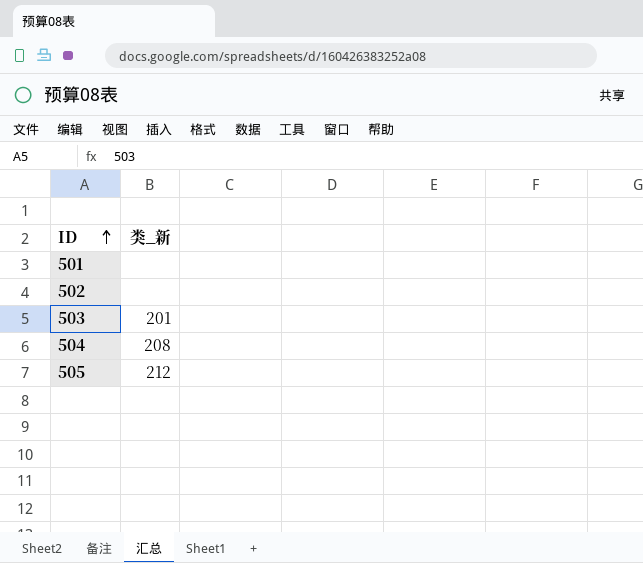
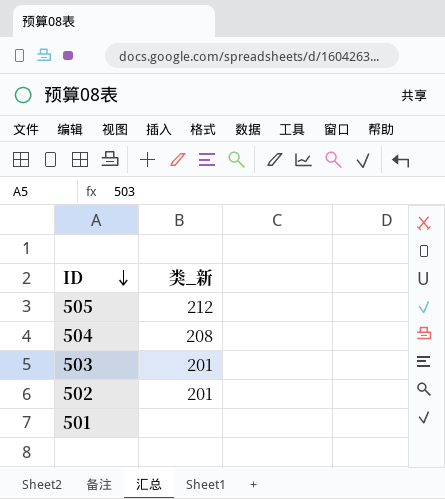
row order: ID ascending -> ID descending
502 | 类_新: none -> 201

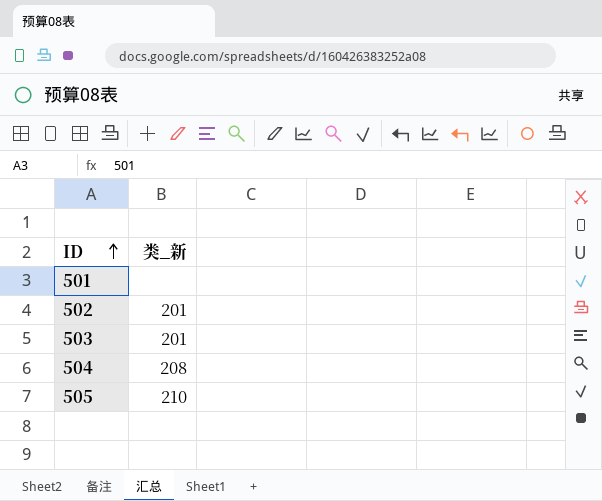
row order: ID descending -> ID ascending
505 | 类_新: 212 -> 210

